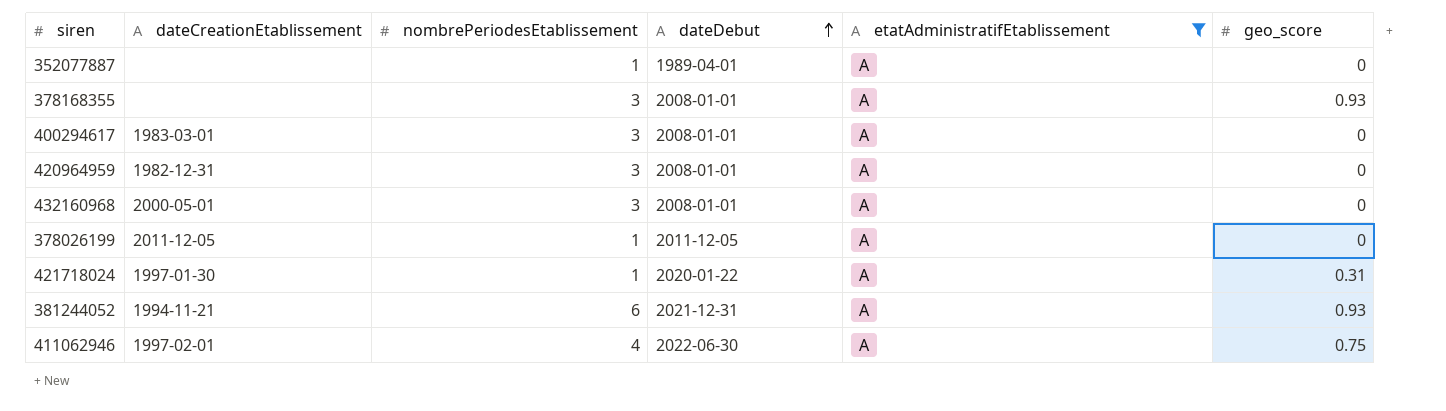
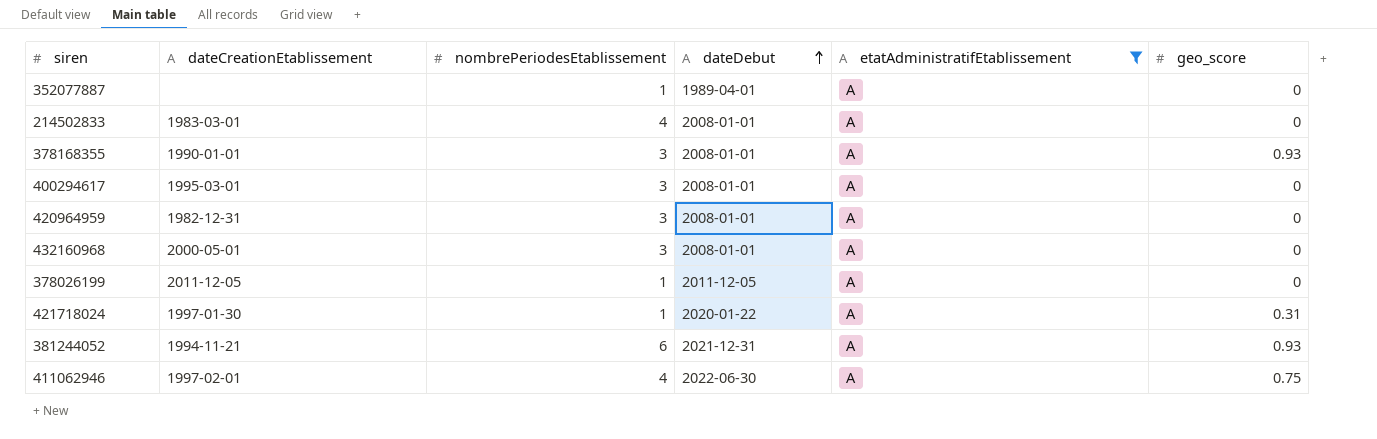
row 214502833: none -> 1983-03-01 | 4 | 2008-01-01 | A | 0
378168355 | dateCreationEtablissement: none -> 1990-01-01
400294617 | dateCreationEtablissement: 1983-03-01 -> 1995-03-01

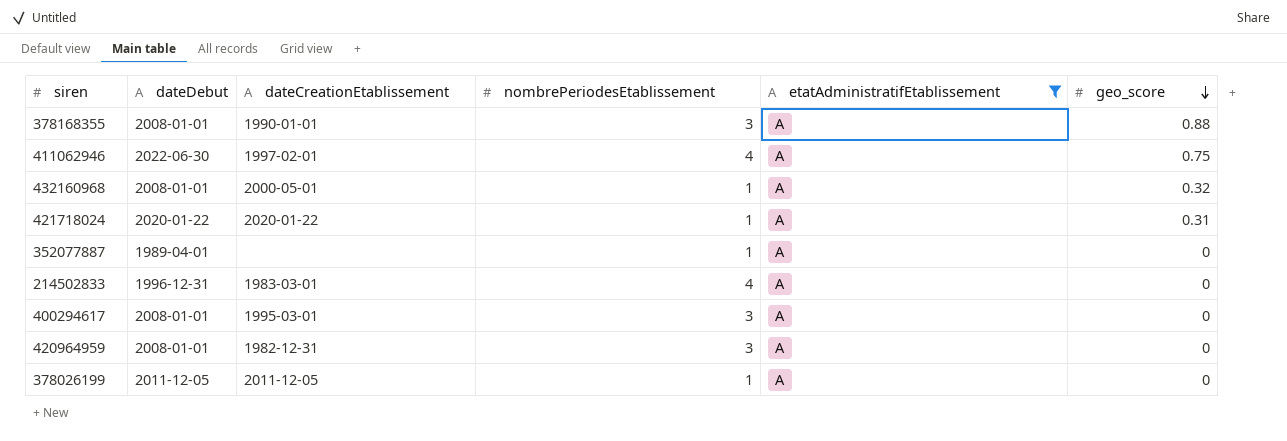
row order: dateDebut ascending -> geo_score descending
column dateDebut | position: 4 -> 2
row 381244052: 1994-11-21 | 6 | 2021-12-31 | A | 0.93 -> none
378168355 | geo_score: 0.93 -> 0.88
432160968 | nombrePeriodesEtablissement: 3 -> 1
432160968 | geo_score: 0 -> 0.32
421718024 | dateCreationEtablissement: 1997-01-30 -> 2020-01-22
214502833 | dateDebut: 2008-01-01 -> 1996-12-31

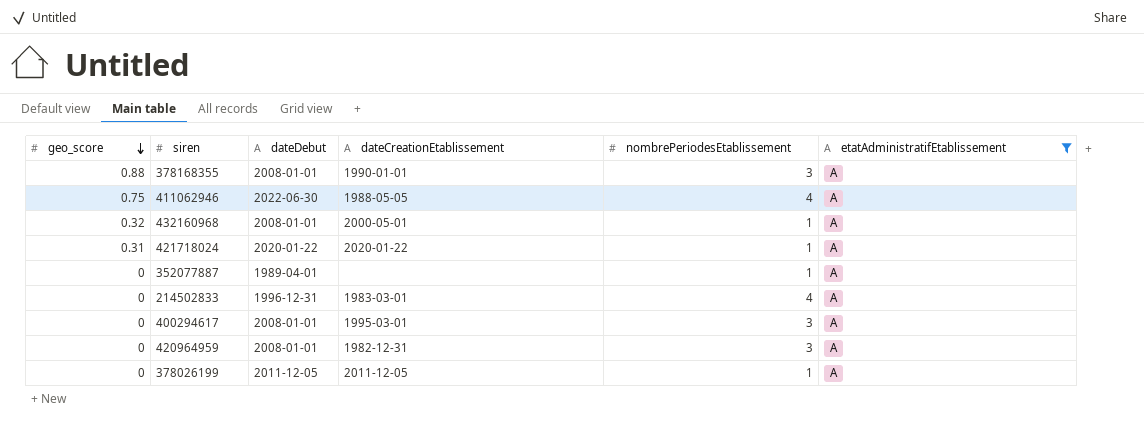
column geo_score | position: 6 -> 1
411062946 | dateCreationEtablissement: 1997-02-01 -> 1988-05-05

